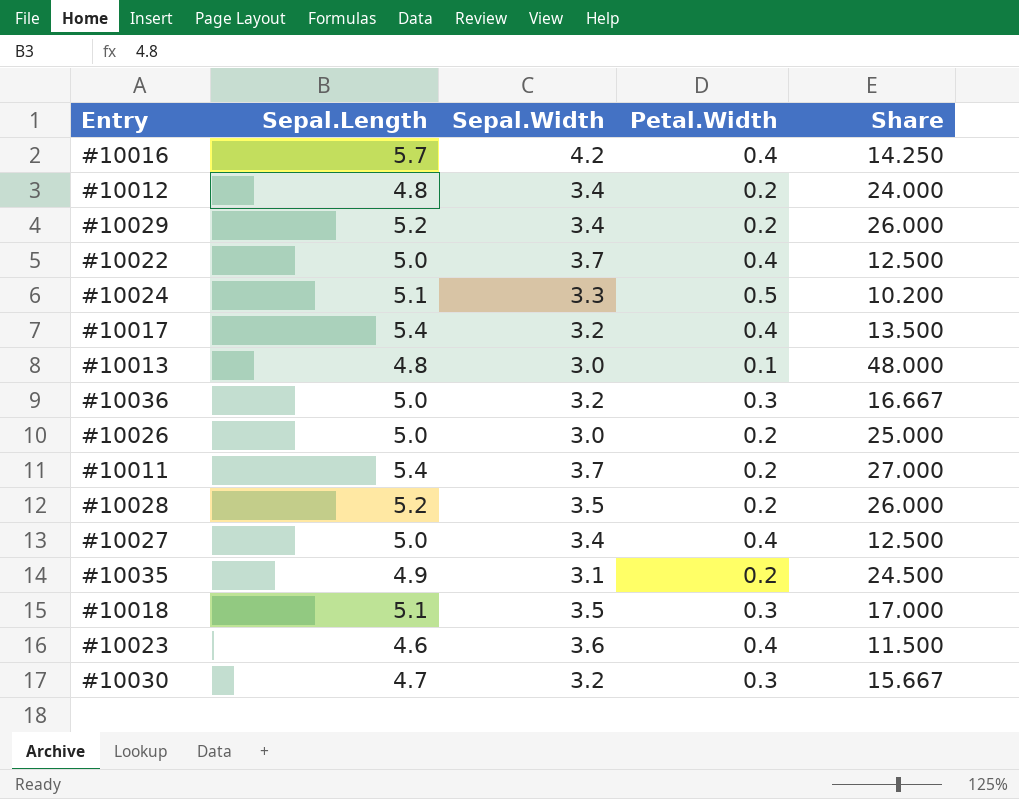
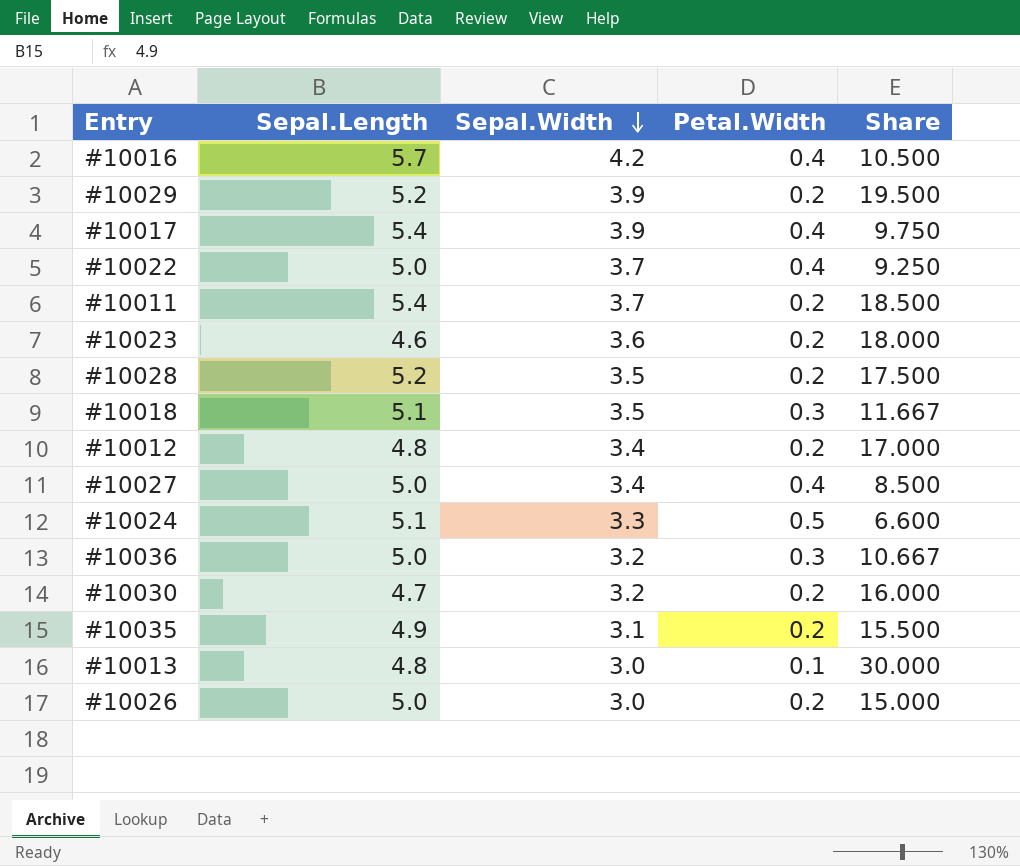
row order: none -> Sepal.Width descending
column Share | formula: [Sepal.Length] / [Petal.Width] -> [Sepal.Width] / [Petal.Width]
#10029 | Sepal.Width: 3.4 -> 3.9
#10017 | Sepal.Width: 3.2 -> 3.9
#10023 | Petal.Width: 0.4 -> 0.2
#10030 | Petal.Width: 0.3 -> 0.2

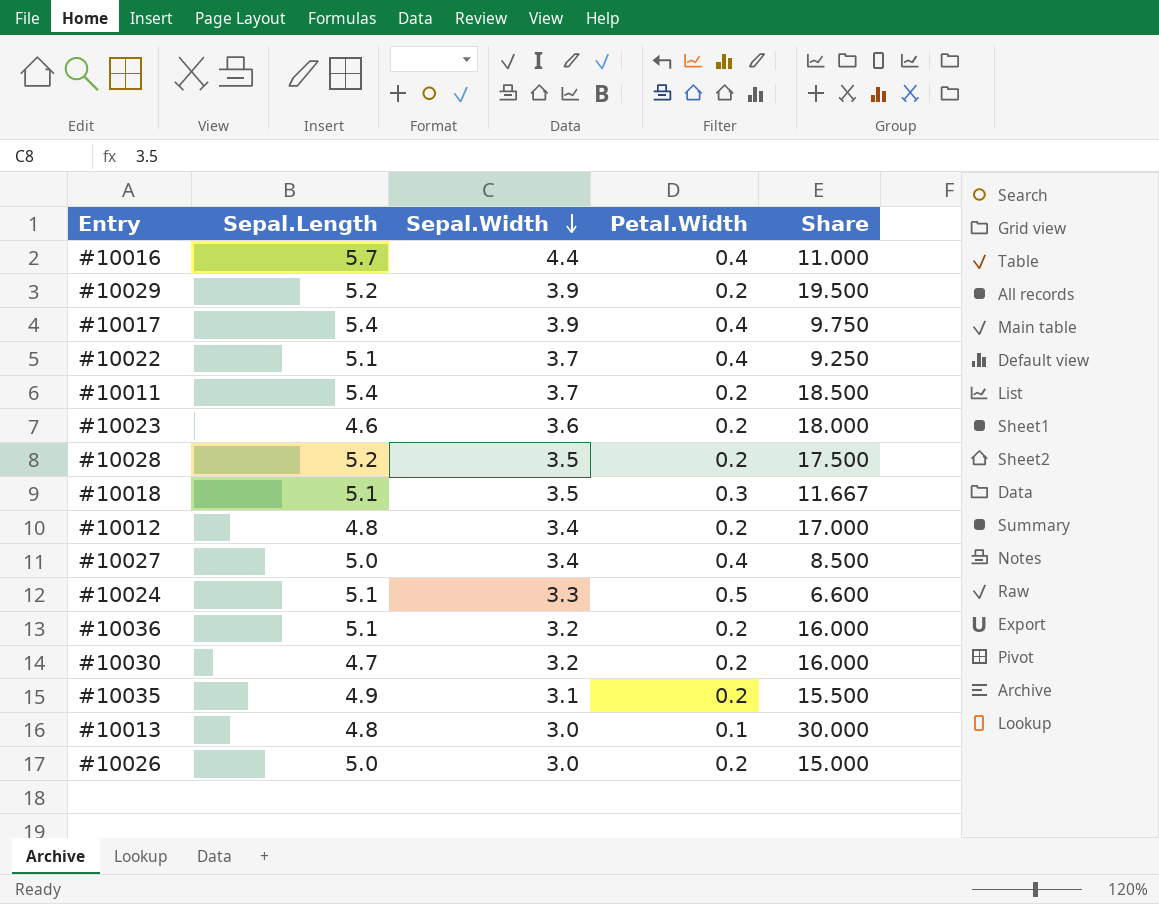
#10016 | Sepal.Width: 4.2 -> 4.4
#10016 | Share: 10.500 -> 11.000
#10022 | Sepal.Length: 5.0 -> 5.1
#10036 | Sepal.Length: 5.0 -> 5.1
#10036 | Petal.Width: 0.3 -> 0.2
#10036 | Share: 10.667 -> 16.000

